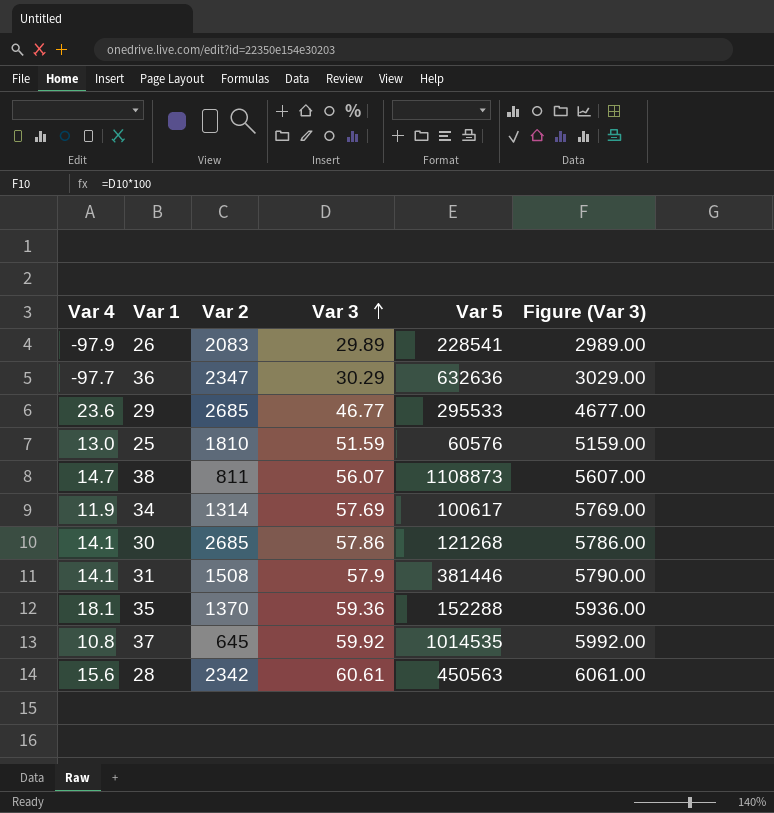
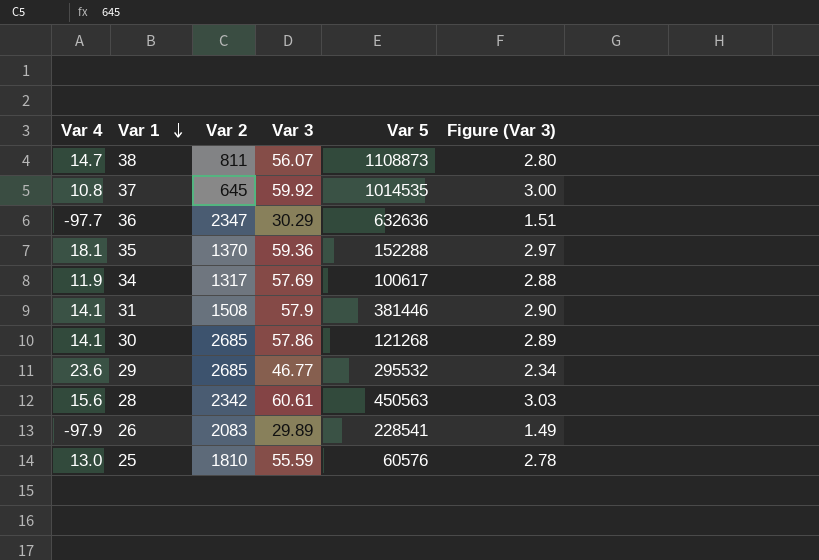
row order: Var 3 ascending -> Var 1 descending
column Figure (Var 3) | formula: [Var 3] * 100 -> [Var 3] * 0.05
34 | Var 2: 1314 -> 1317
29 | Var 5: 295533 -> 295532
25 | Var 3: 51.59 -> 55.59

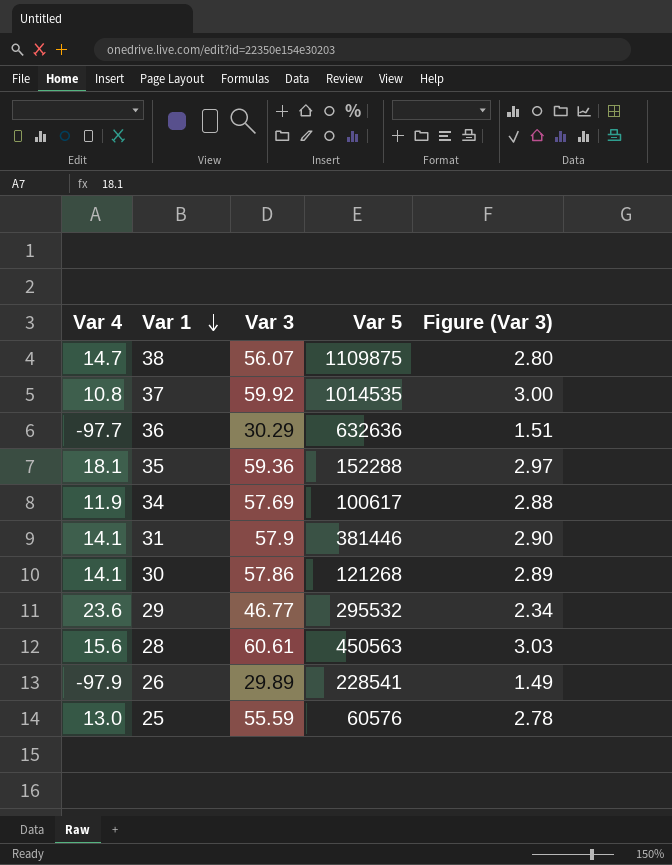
column Var 2 | position: 3 -> none
38 | Var 5: 1108873 -> 1109875

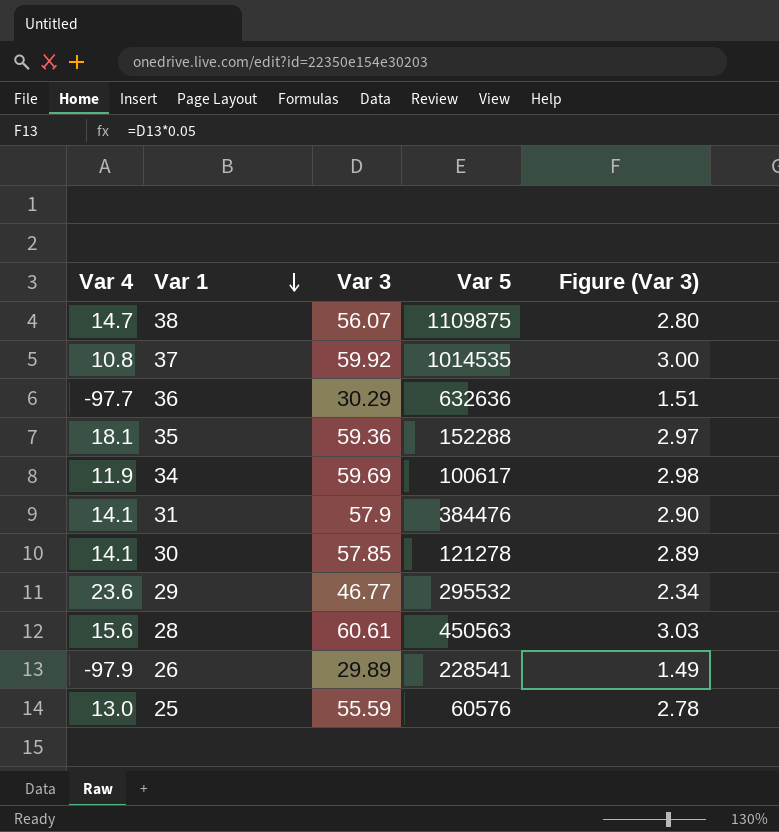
34 | Var 3: 57.69 -> 59.69
34 | Figure (Var 3): 2.88 -> 2.98
31 | Var 5: 381446 -> 384476
30 | Var 3: 57.86 -> 57.85
30 | Var 5: 121268 -> 121278

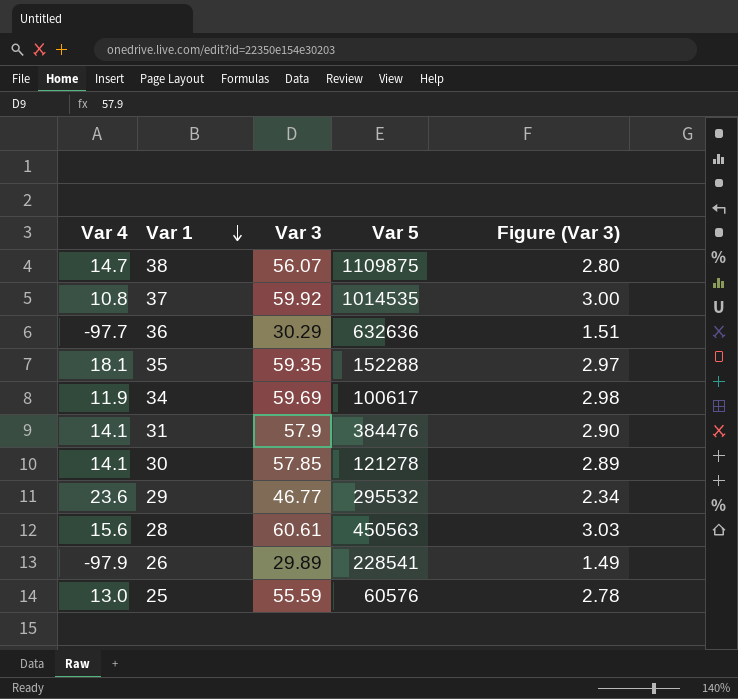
35 | Var 3: 59.36 -> 59.35

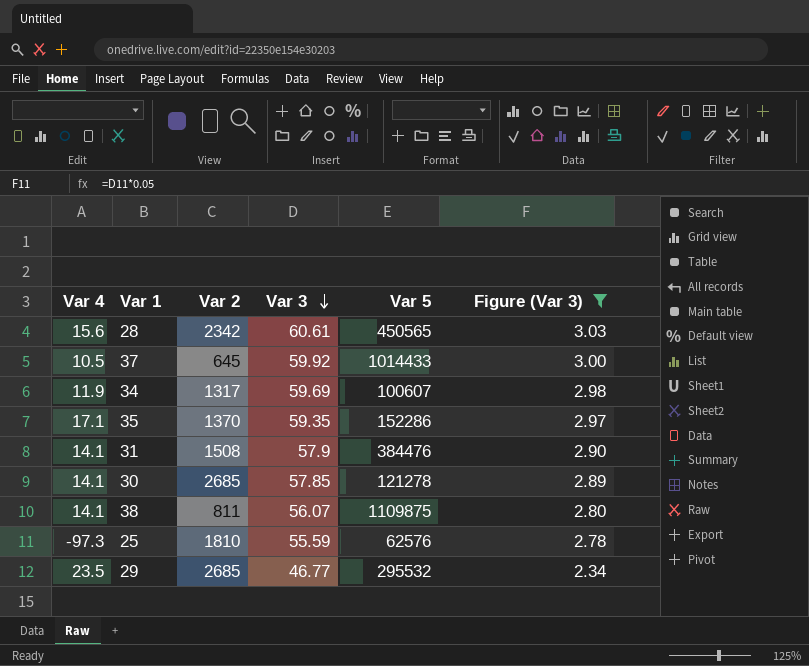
filter: none -> Figure (Var 3) >= 2.34
row order: Var 1 descending -> Var 3 descending
column Var 2 | position: none -> 3
28 | Var 5: 450563 -> 450565
37 | Var 4: 10.8 -> 10.5
37 | Var 5: 1014535 -> 1014433
34 | Var 5: 100617 -> 100607
35 | Var 4: 18.1 -> 17.1
35 | Var 5: 152288 -> 152286
38 | Var 4: 14.7 -> 14.1
25 | Var 4: 13.0 -> -97.3
25 | Var 5: 60576 -> 62576
29 | Var 4: 23.6 -> 23.5

